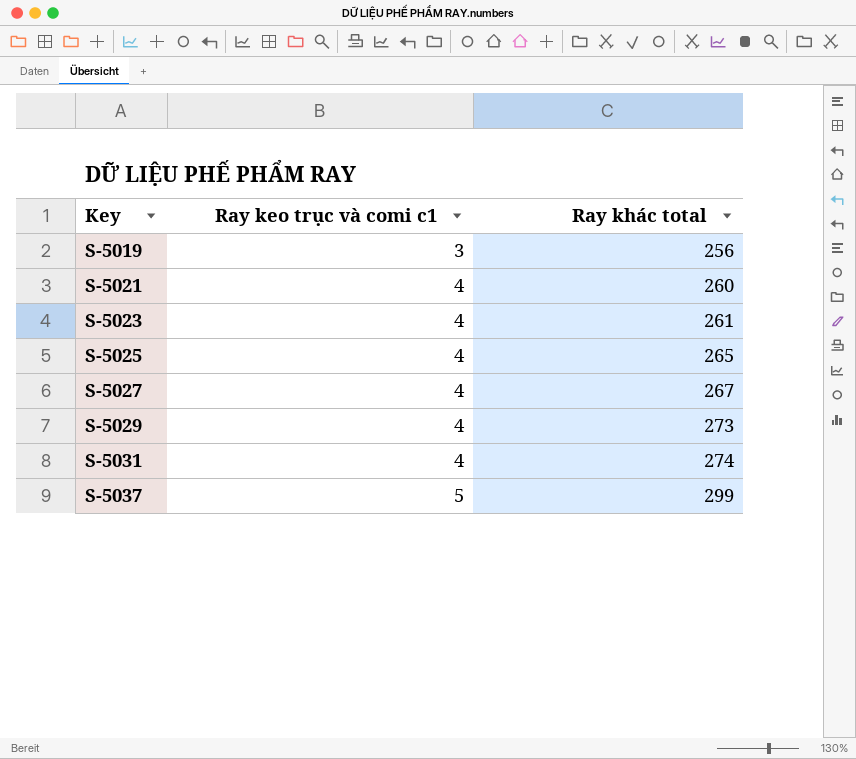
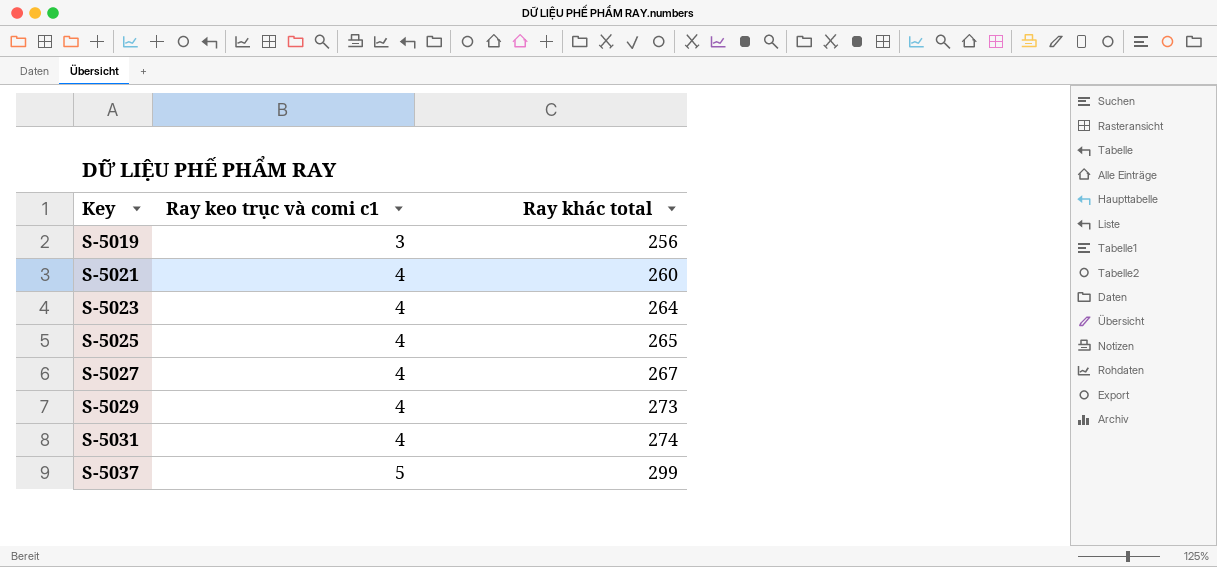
S-5023 | Ray khác total: 261 -> 264

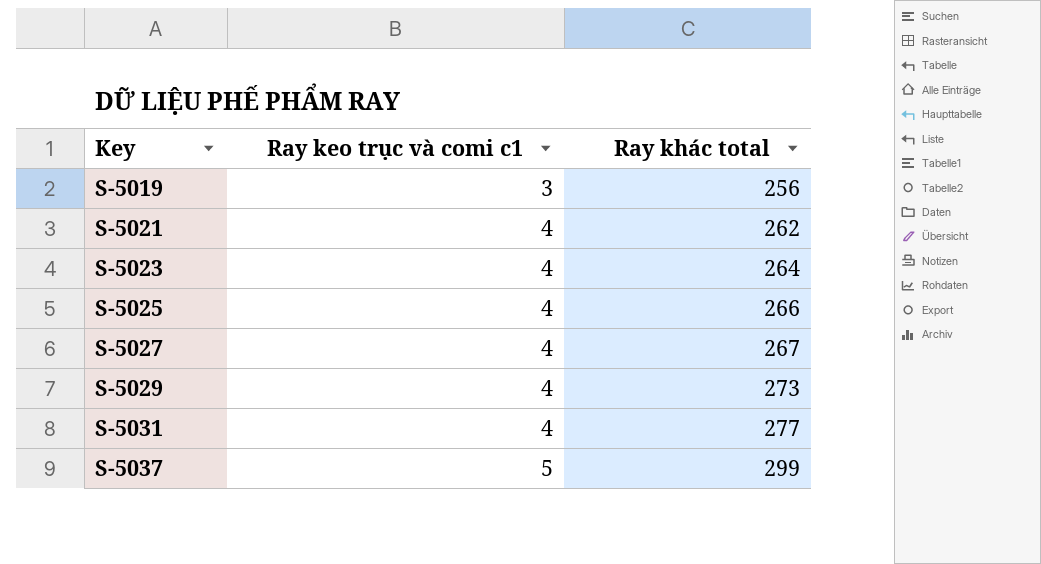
S-5021 | Ray khác total: 260 -> 262
S-5025 | Ray khác total: 265 -> 266
S-5031 | Ray khác total: 274 -> 277

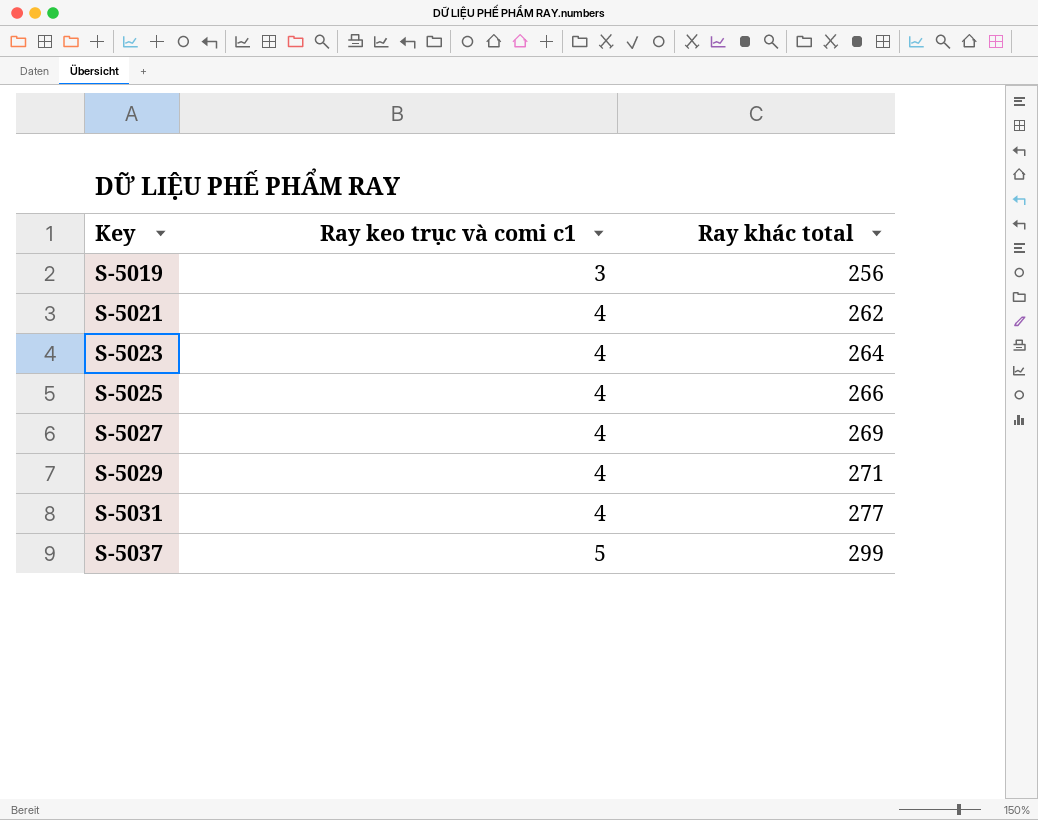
S-5027 | Ray khác total: 267 -> 269
S-5029 | Ray khác total: 273 -> 271

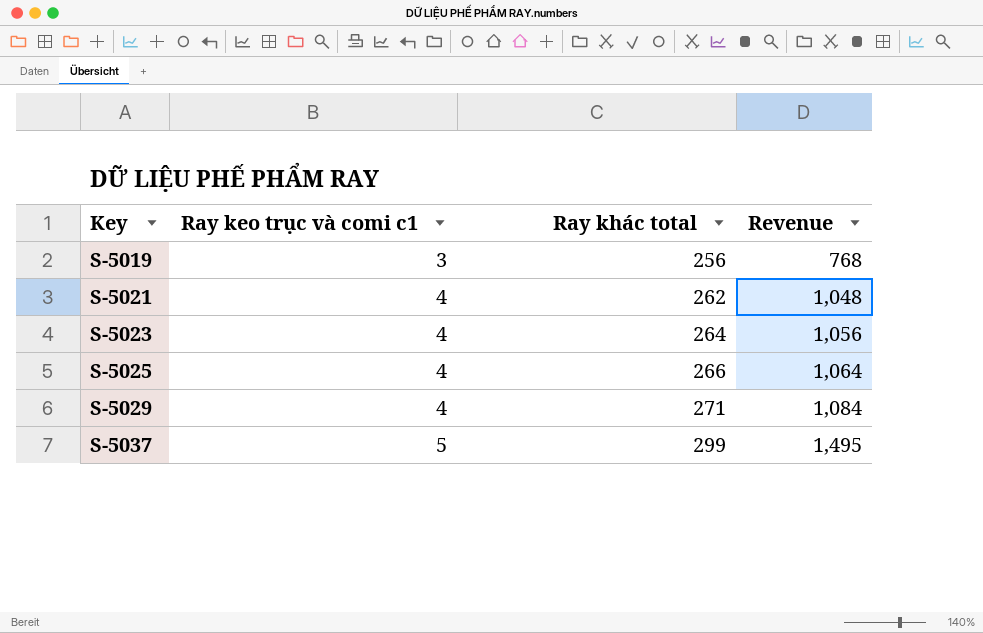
column Revenue | formula: none -> [Ray keo trục và comi c1] * [Ray khác total]
row S-5027: 4 | 269 -> none
row S-5031: 4 | 277 -> none

